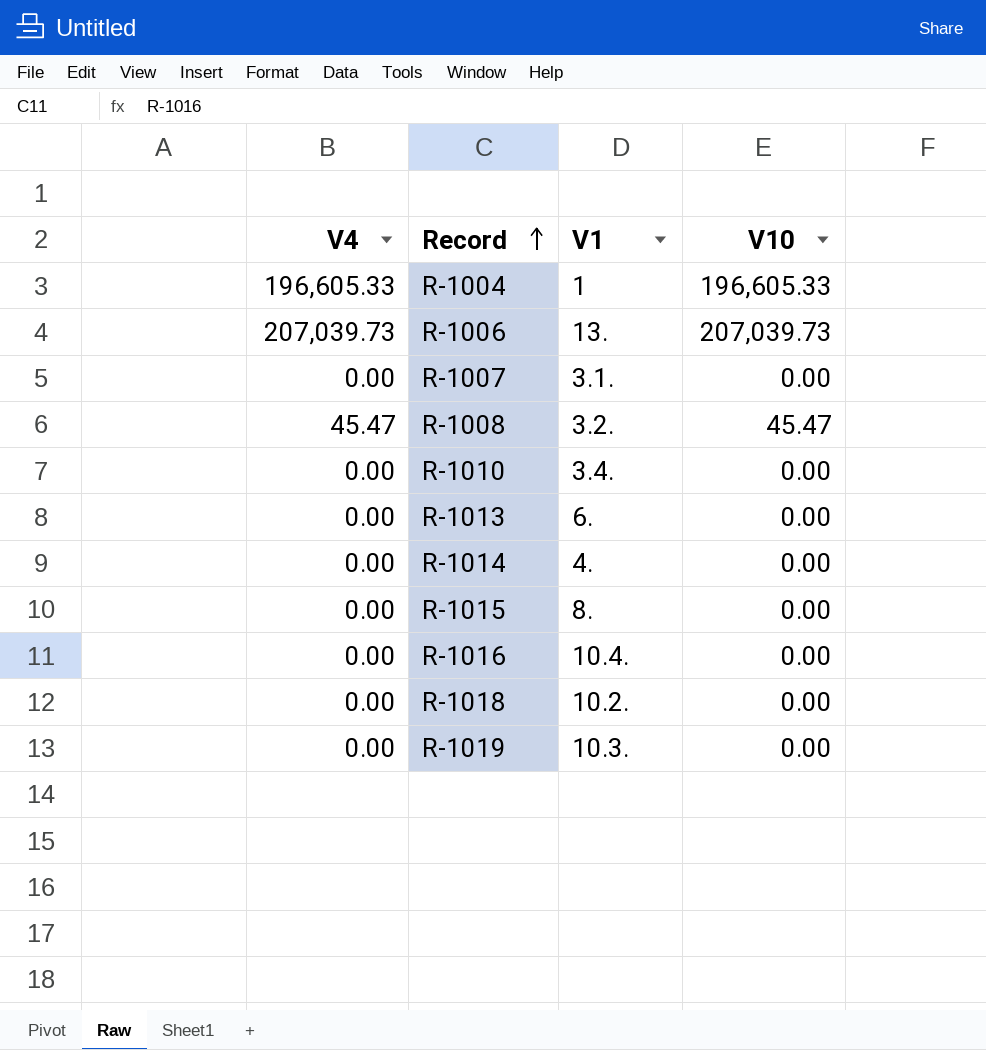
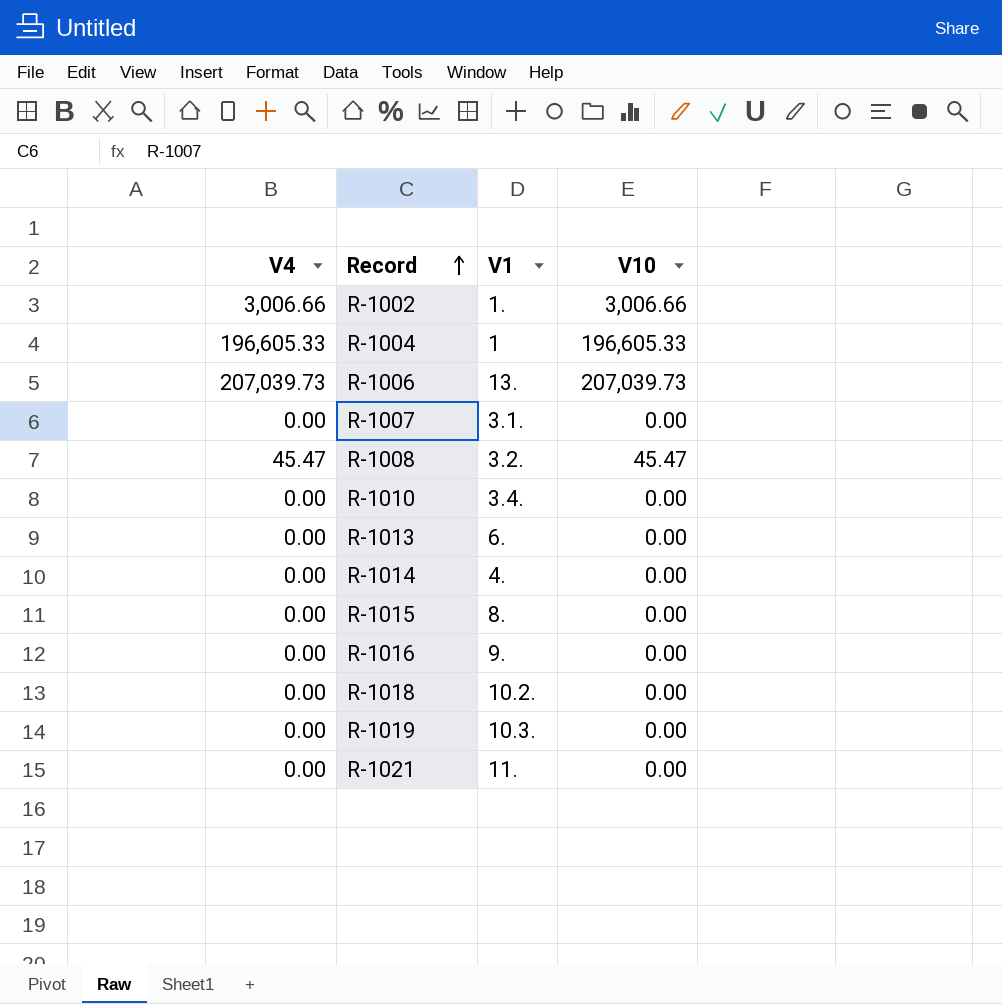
row R-1002: none -> 3,006.66 | 1. | 3,006.66
R-1016 | V1: 10.4. -> 9.
row R-1021: none -> 0.00 | 11. | 0.00

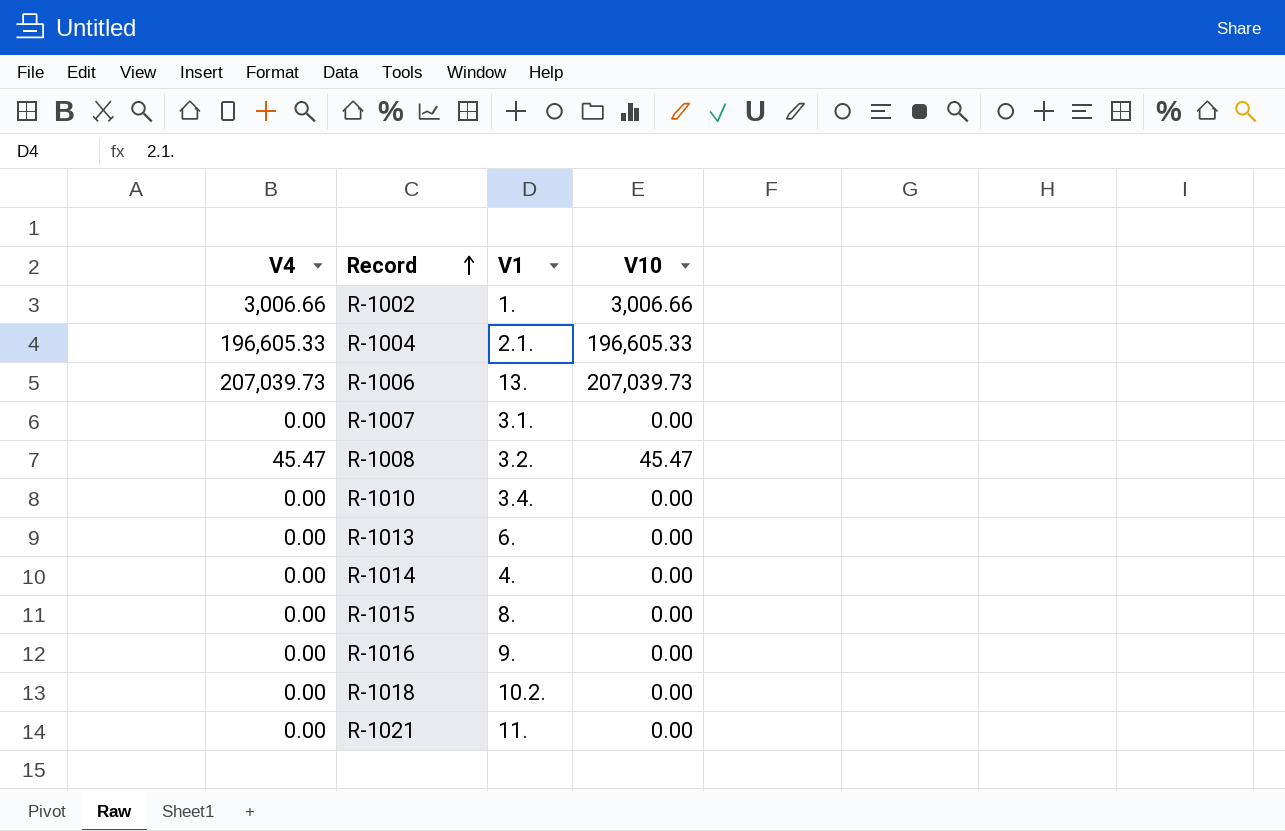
row R-1019: 0.00 | 10.3. | 0.00 -> none
R-1004 | V1: 1 -> 2.1.

